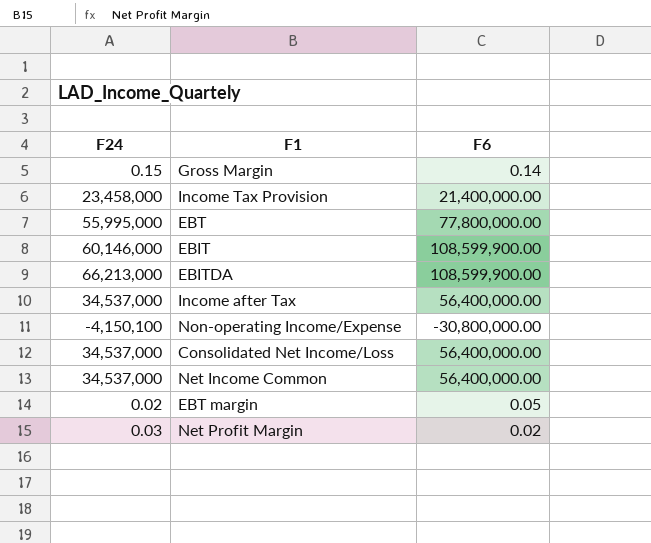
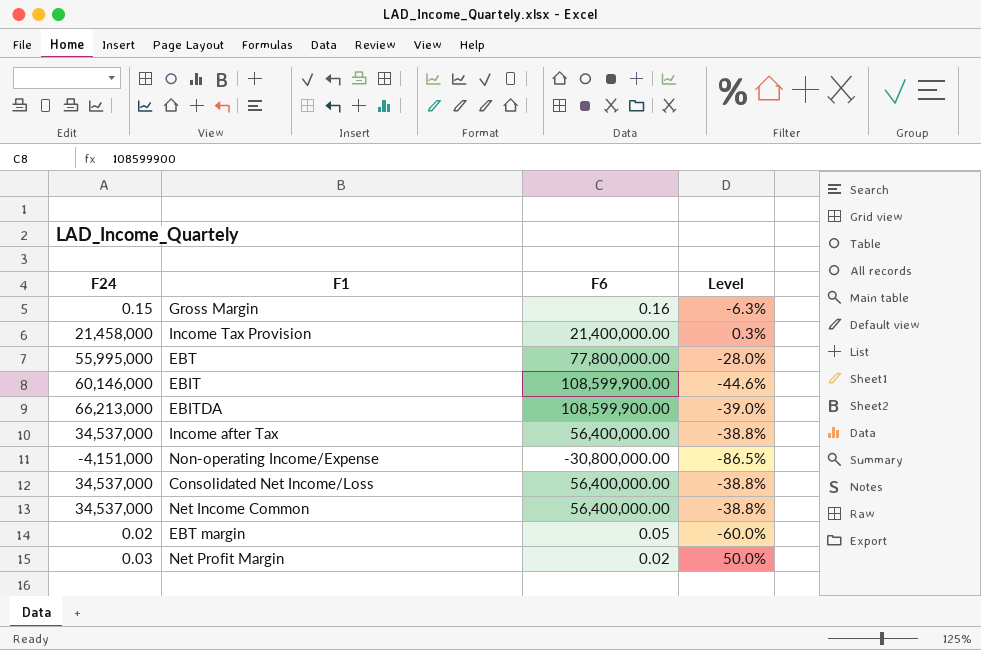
column Level | formula: none -> ([F24] - [F6]) / [F6]
Gross Margin | F6: 0.14 -> 0.16
Income Tax Provision | F24: 23,458,000 -> 21,458,000
Non-operating Income/Expense | F24: -4,150,100 -> -4,151,000

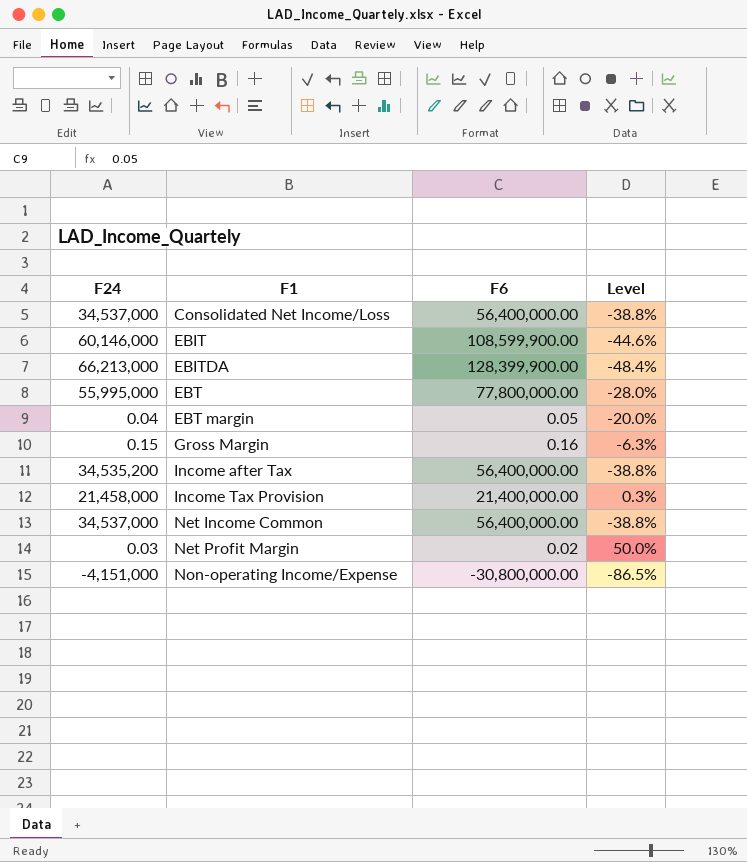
row order: none -> F1 ascending
EBITDA | F6: 108,599,900.00 -> 128,399,900.00
EBITDA | Level: -39.0% -> -48.4%
EBT margin | F24: 0.02 -> 0.04
EBT margin | Level: -60.0% -> -20.0%
Income after Tax | F24: 34,537,000 -> 34,535,200

